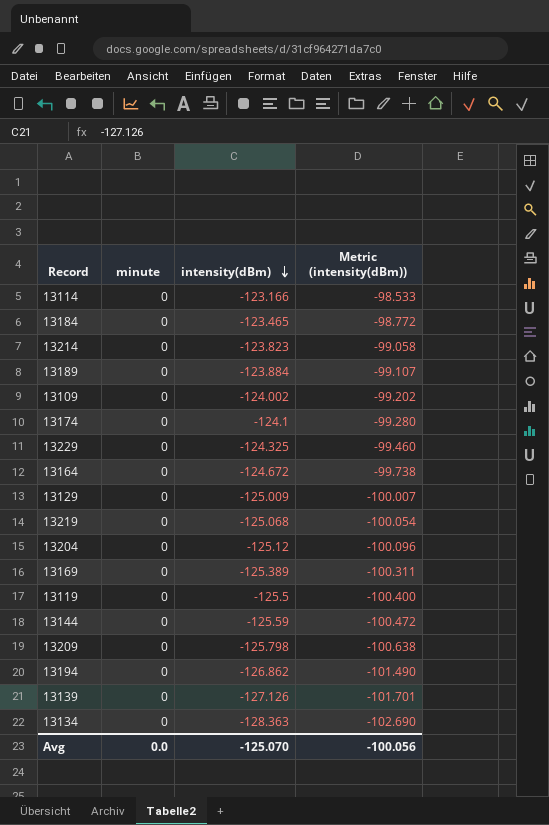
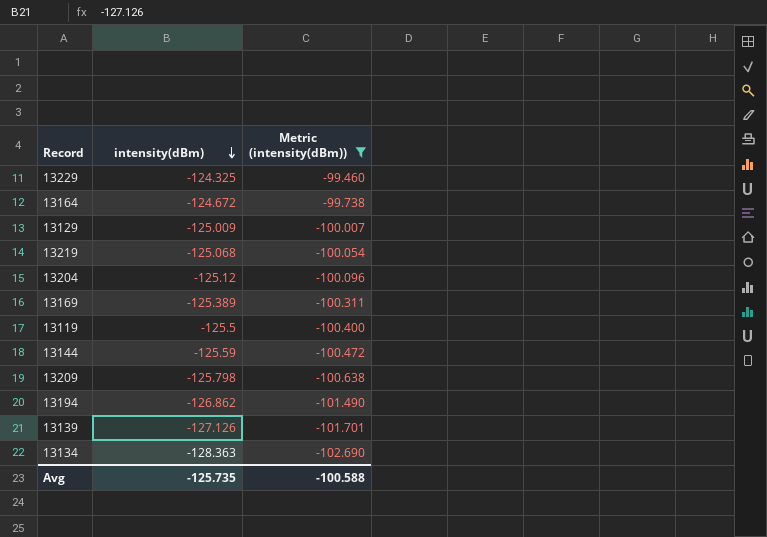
filter: none -> Metric (intensity(dBm)) <= -99.460
column minute | position: 2 -> none
Avg | intensity(dBm): -125.070 -> -125.735
Avg | Metric (intensity(dBm)): -100.056 -> -100.588

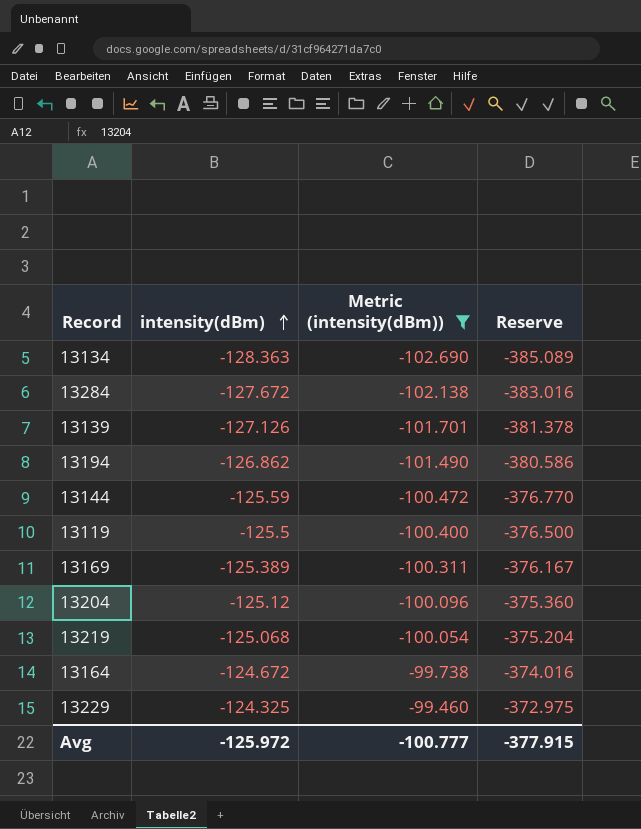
row order: intensity(dBm) descending -> intensity(dBm) ascending
column Reserve | formula: none -> [intensity(dBm)] * 3
row 13129: -125.009 | -100.007 -> none
row 13209: -125.798 | -100.638 -> none
row 13284: none -> -127.672 | -102.138 | -383.016
Avg | intensity(dBm): -125.735 -> -125.972
Avg | Metric (intensity(dBm)): -100.588 -> -100.777

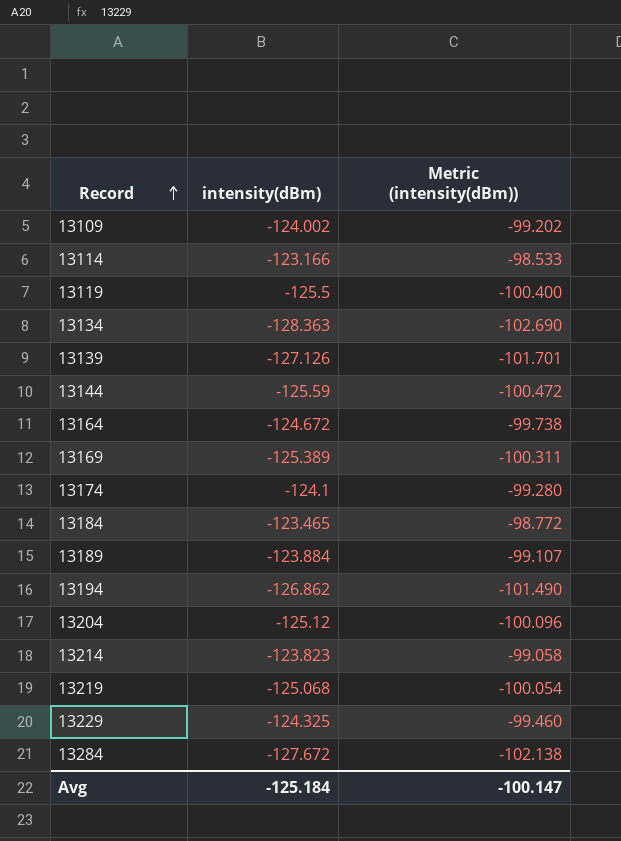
filter: Metric (intensity(dBm)) <= -99.460 -> none
row order: intensity(dBm) ascending -> Record ascending
column Reserve | formula: [intensity(dBm)] * 3 -> none
Avg | intensity(dBm): -125.972 -> -125.184
Avg | Metric (intensity(dBm)): -100.777 -> -100.147

